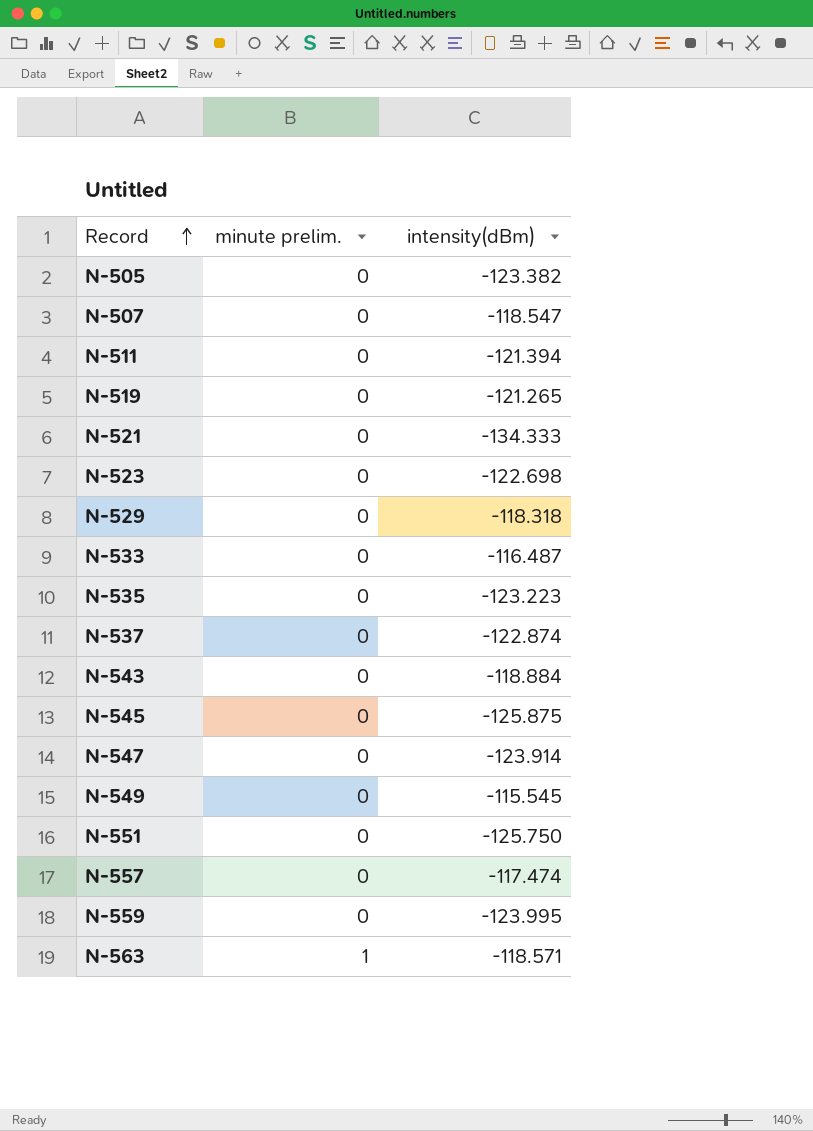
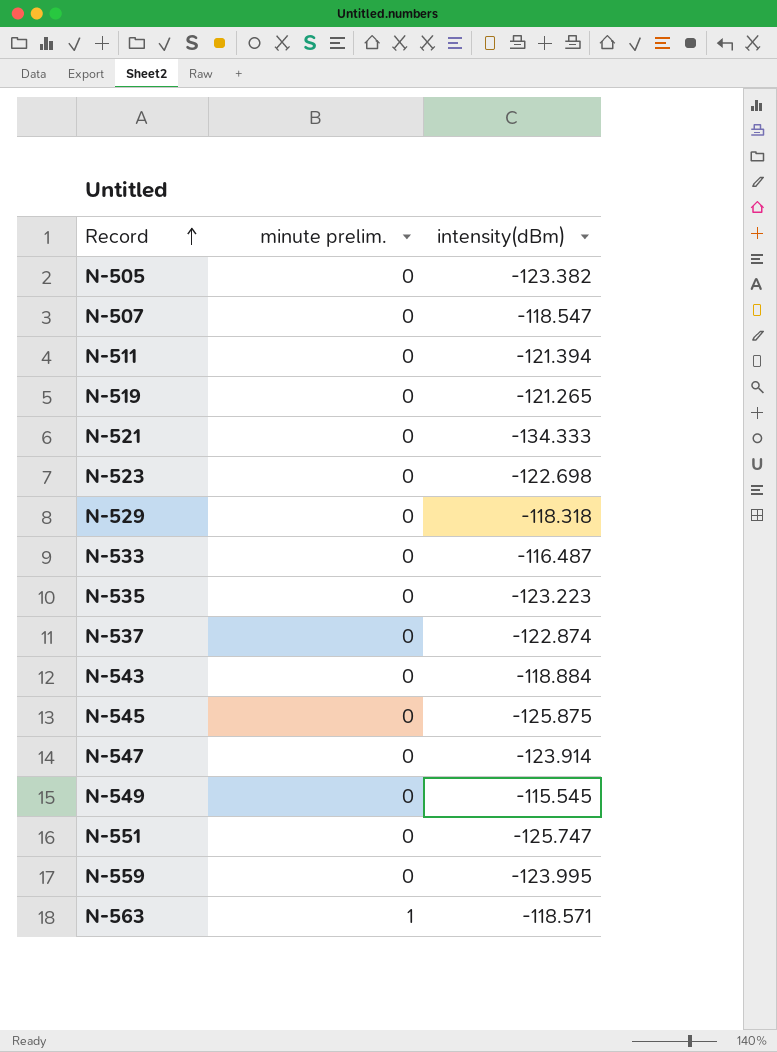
row N-557: 0 | -117.474 -> none
N-551 | intensity(dBm): -125.750 -> -125.747

